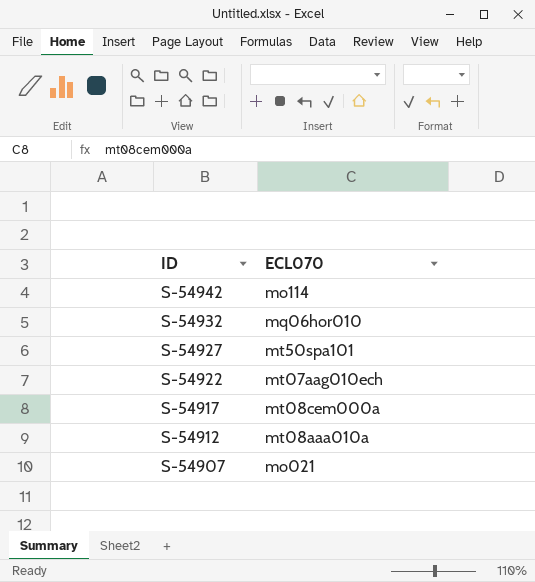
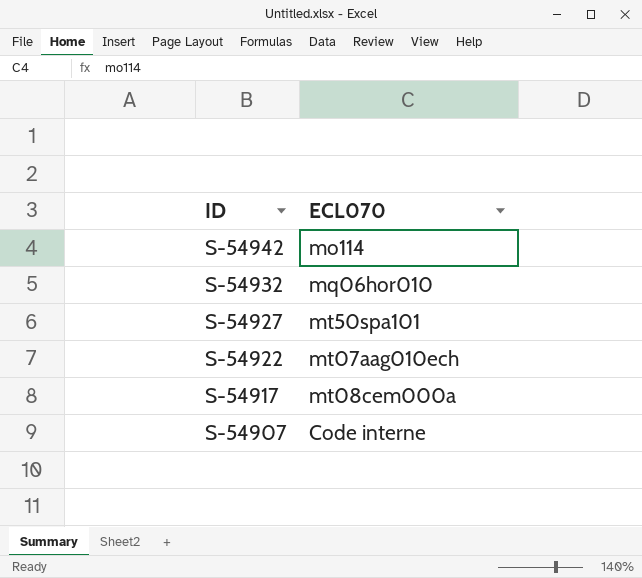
row S-54912: mt08aaa010a -> none
S-54907 | ECL070: mo021 -> Code interne

